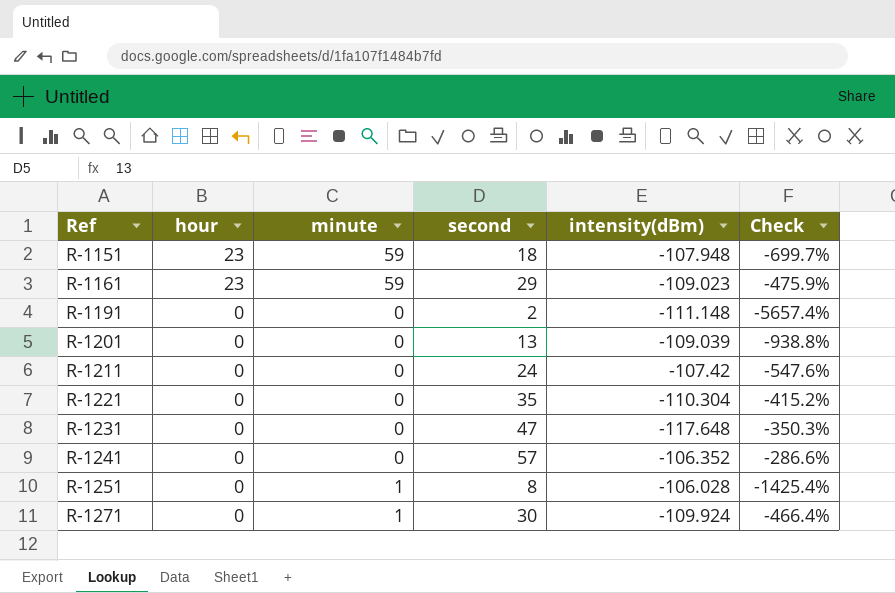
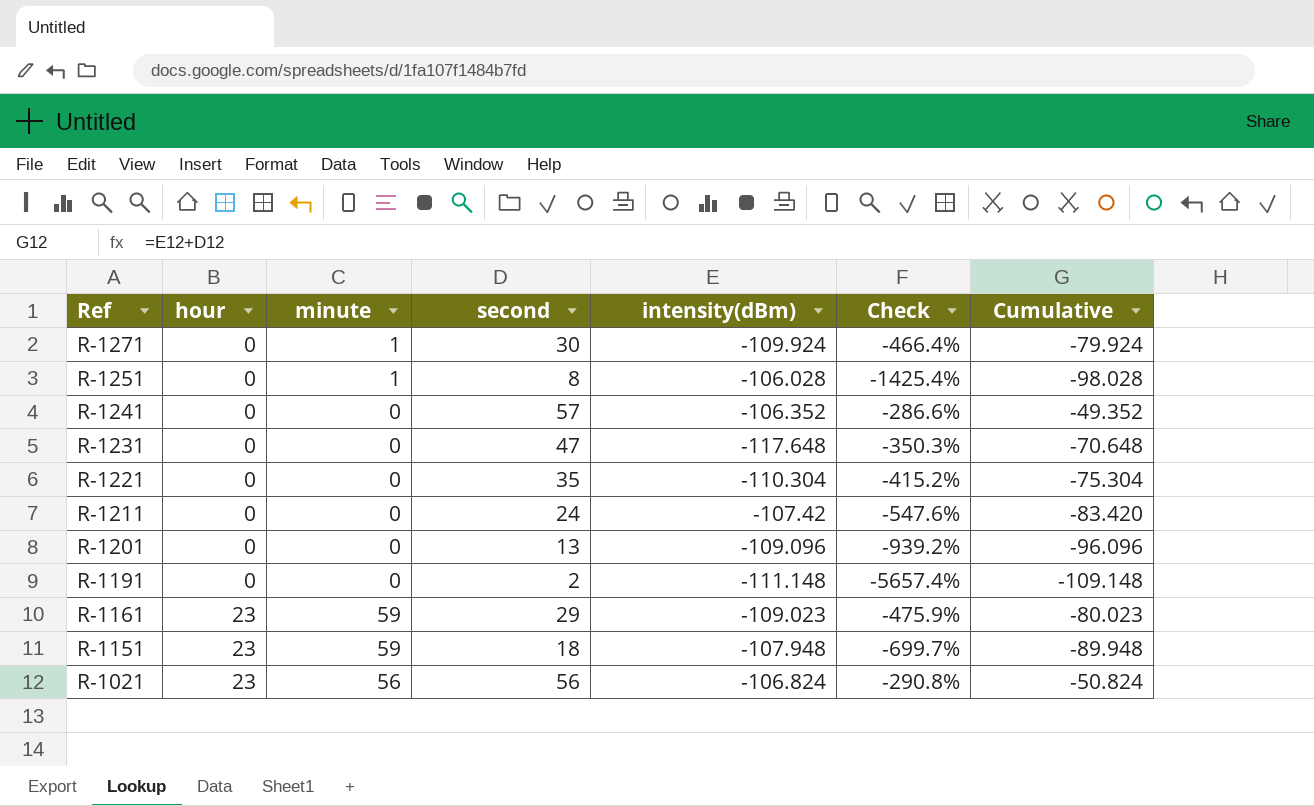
row order: Ref ascending -> Ref descending
column Cumulative | formula: none -> [second] + [intensity(dBm)]
R-1201 | intensity(dBm): -109.039 -> -109.096
R-1201 | Check: -938.8% -> -939.2%
row R-1021: none -> 23 | 56 | 56 | -106.824 | -290.8% | -50.824

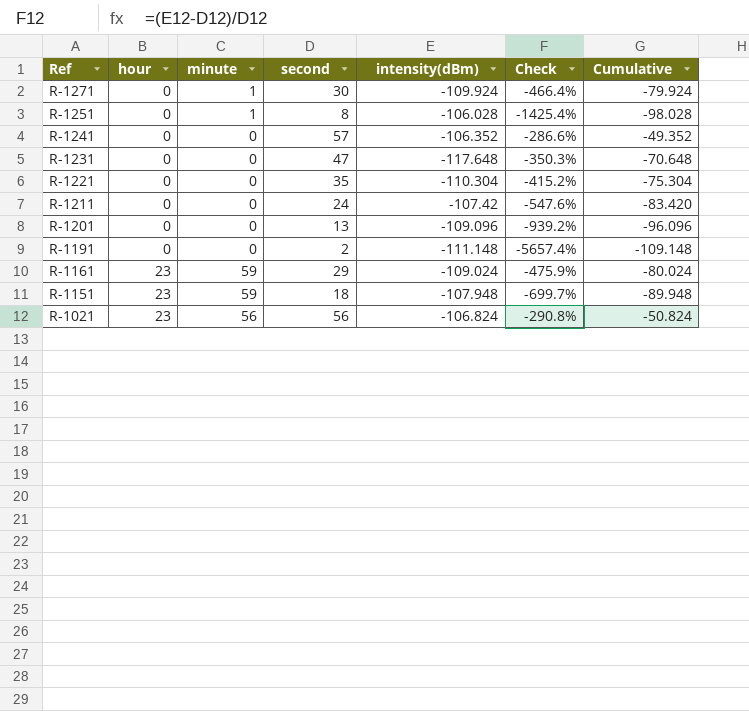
R-1161 | intensity(dBm): -109.023 -> -109.024
R-1161 | Cumulative: -80.023 -> -80.024

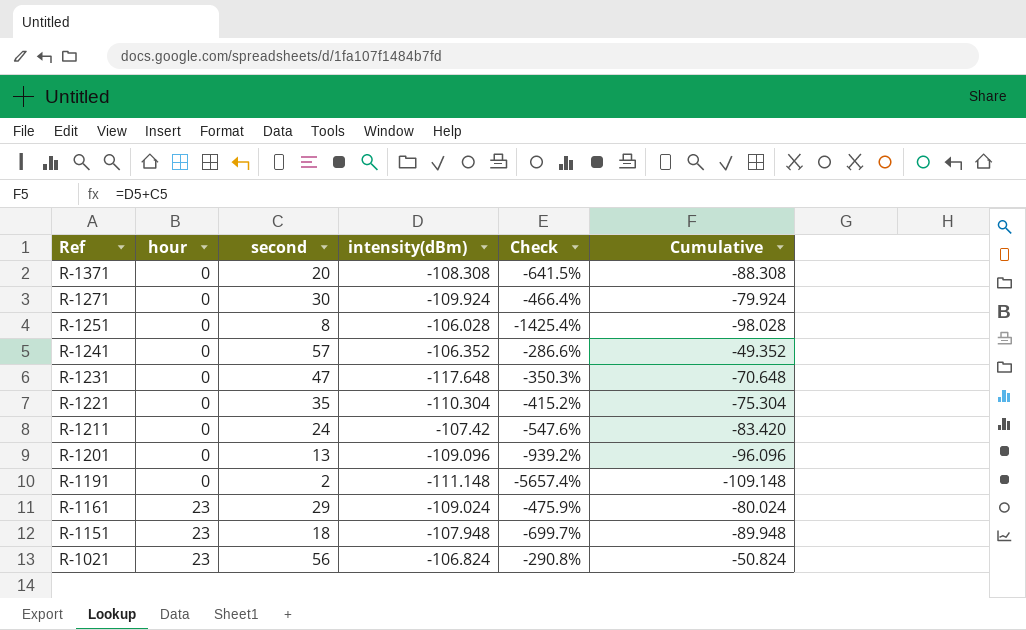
column minute | position: 3 -> none
row R-1371: none -> 0 | 20 | -108.308 | -641.5% | -88.308

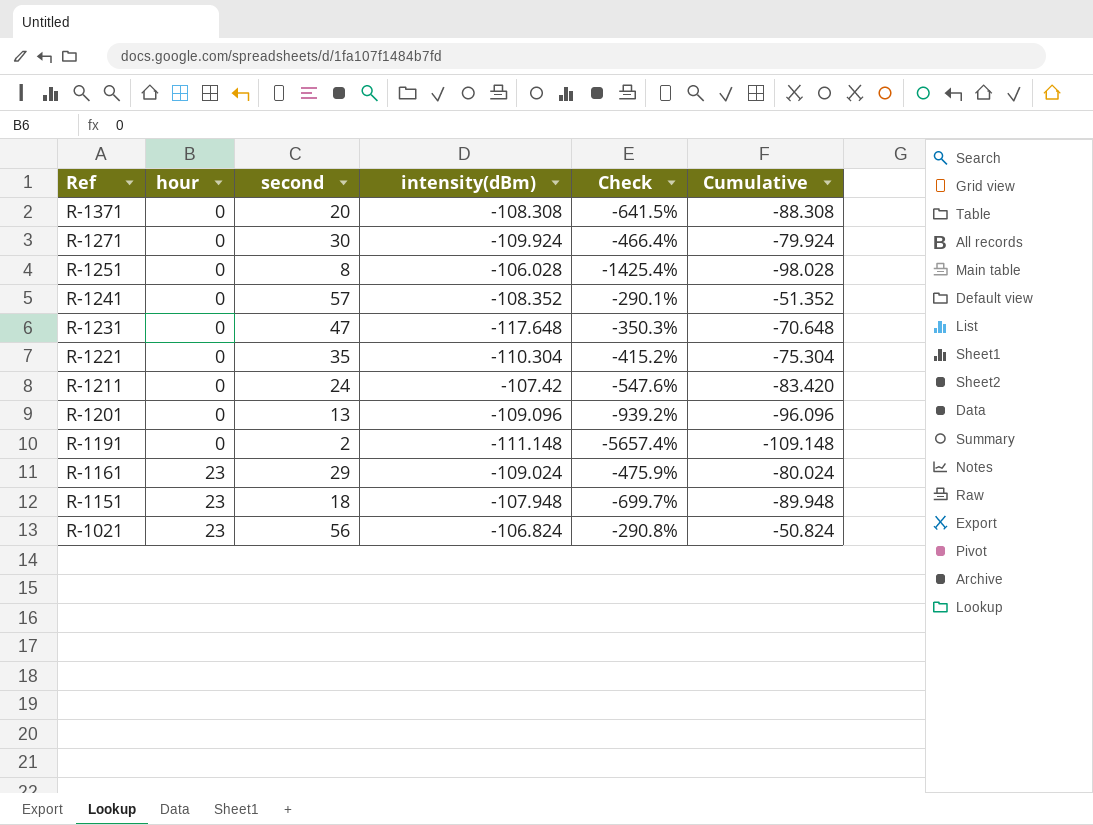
R-1241 | intensity(dBm): -106.352 -> -108.352
R-1241 | Check: -286.6% -> -290.1%
R-1241 | Cumulative: -49.352 -> -51.352

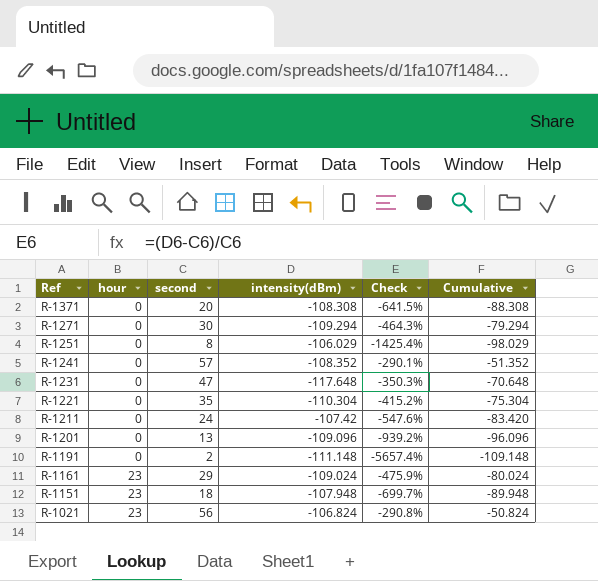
R-1271 | intensity(dBm): -109.924 -> -109.294
R-1271 | Check: -466.4% -> -464.3%
R-1271 | Cumulative: -79.924 -> -79.294
R-1251 | intensity(dBm): -106.028 -> -106.029
R-1251 | Cumulative: -98.028 -> -98.029

